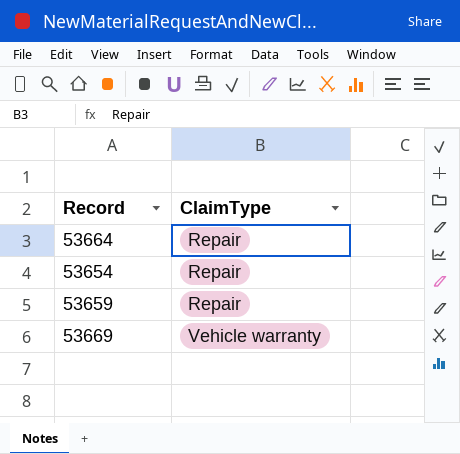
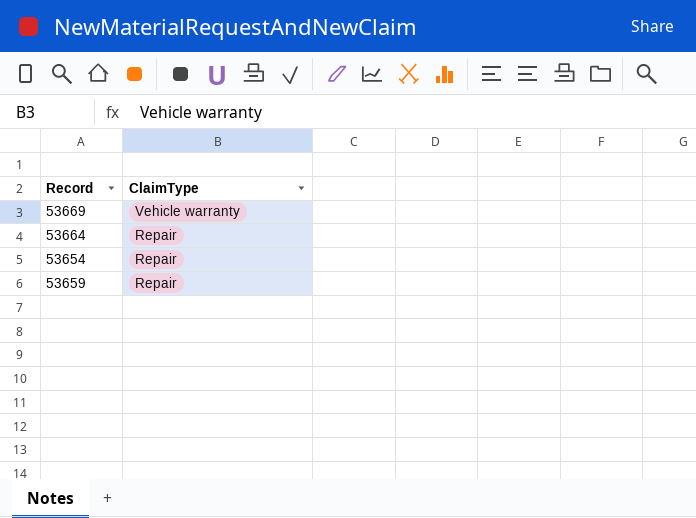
row order: ClaimType ascending -> ClaimType descending

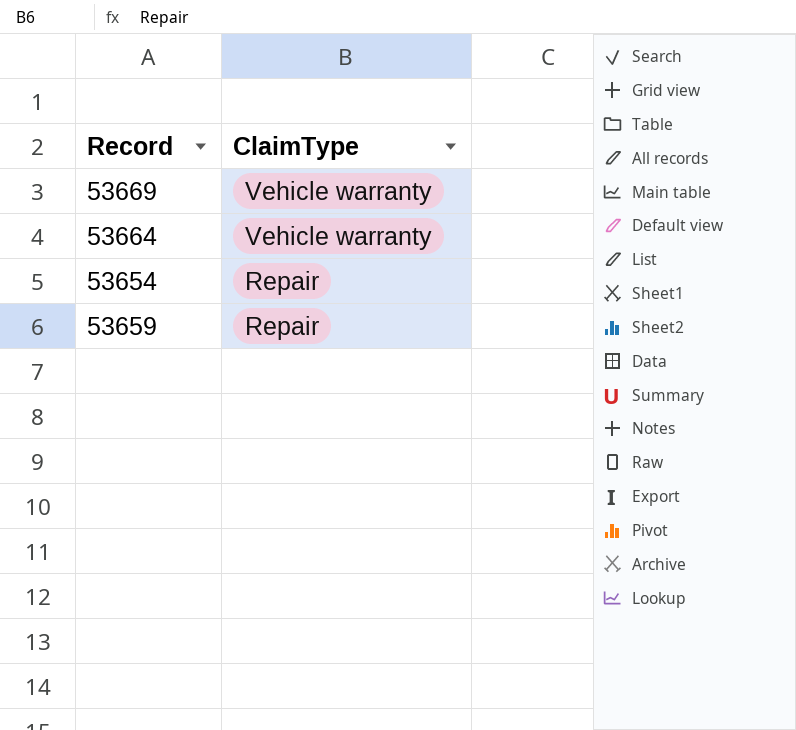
53664 | ClaimType: Repair -> Vehicle warranty

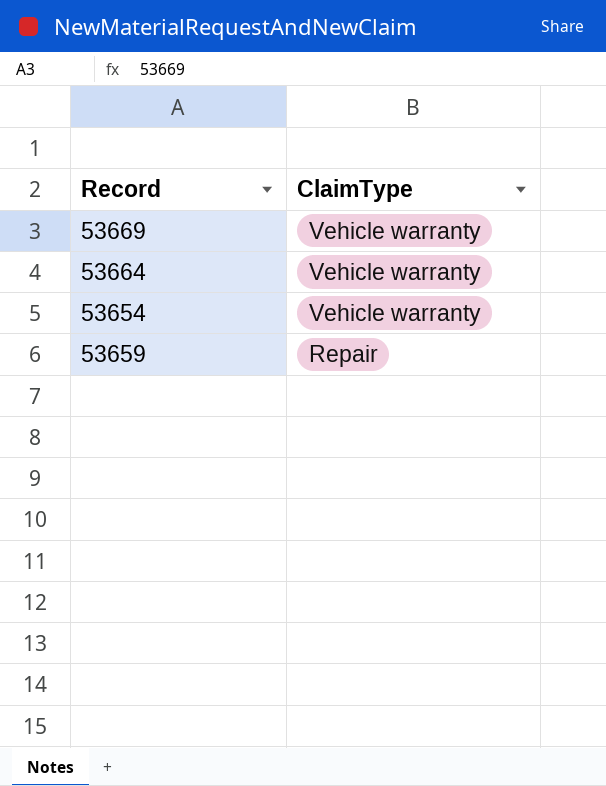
53654 | ClaimType: Repair -> Vehicle warranty

